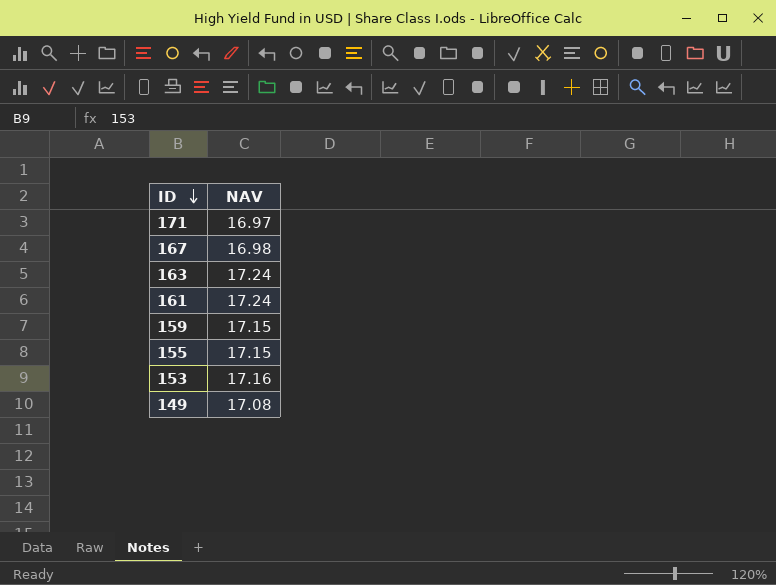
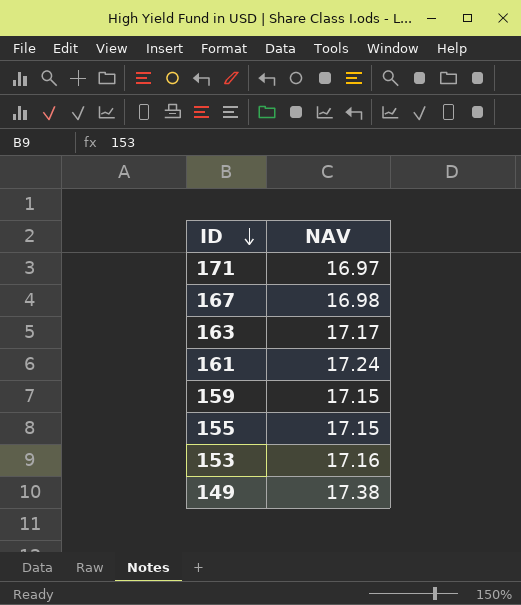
163 | NAV: 17.24 -> 17.17
149 | NAV: 17.08 -> 17.38

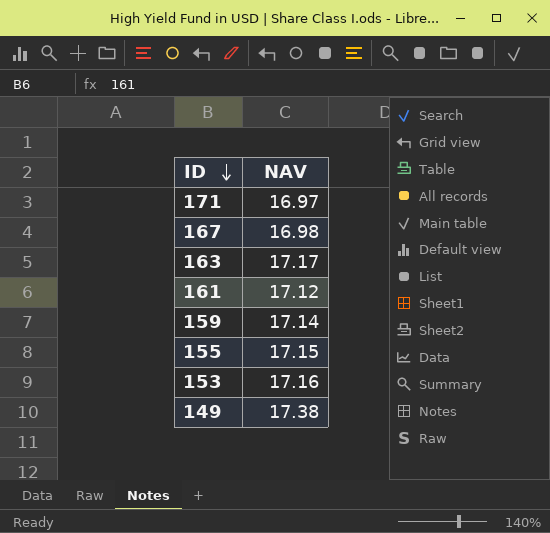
161 | NAV: 17.24 -> 17.12
159 | NAV: 17.15 -> 17.14

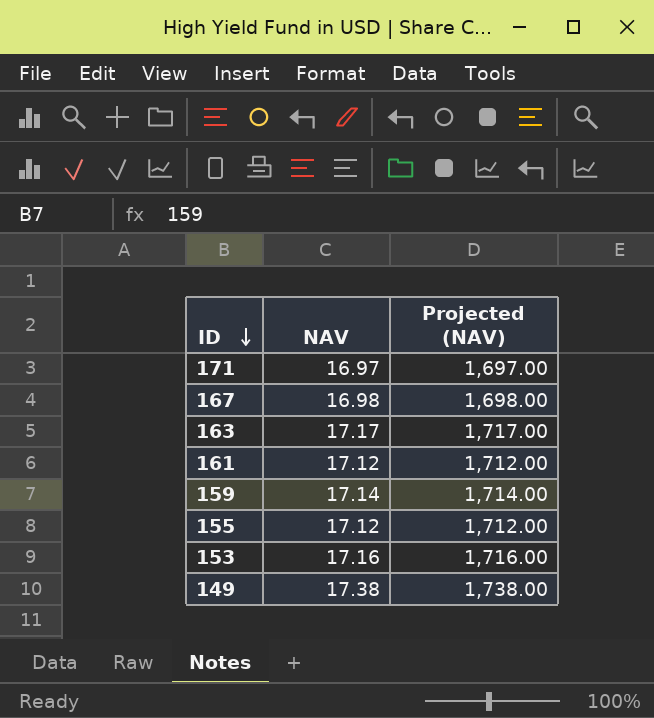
column Projected (NAV) | formula: none -> [NAV] * 100
155 | NAV: 17.15 -> 17.12

